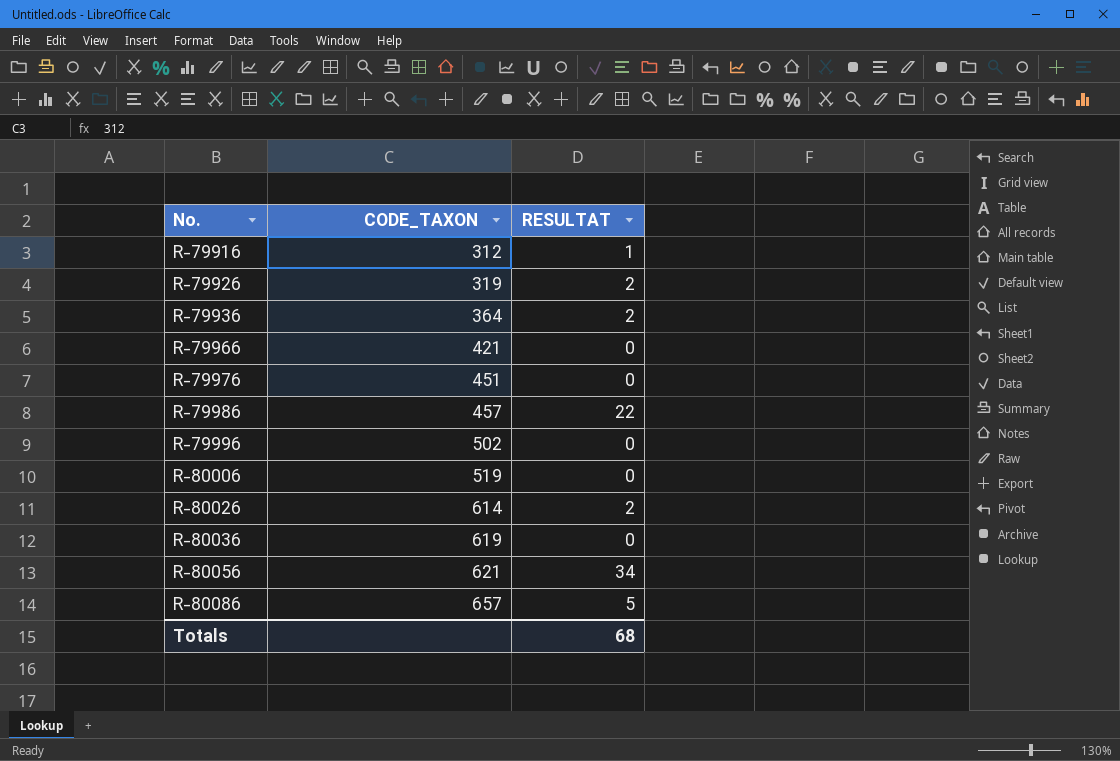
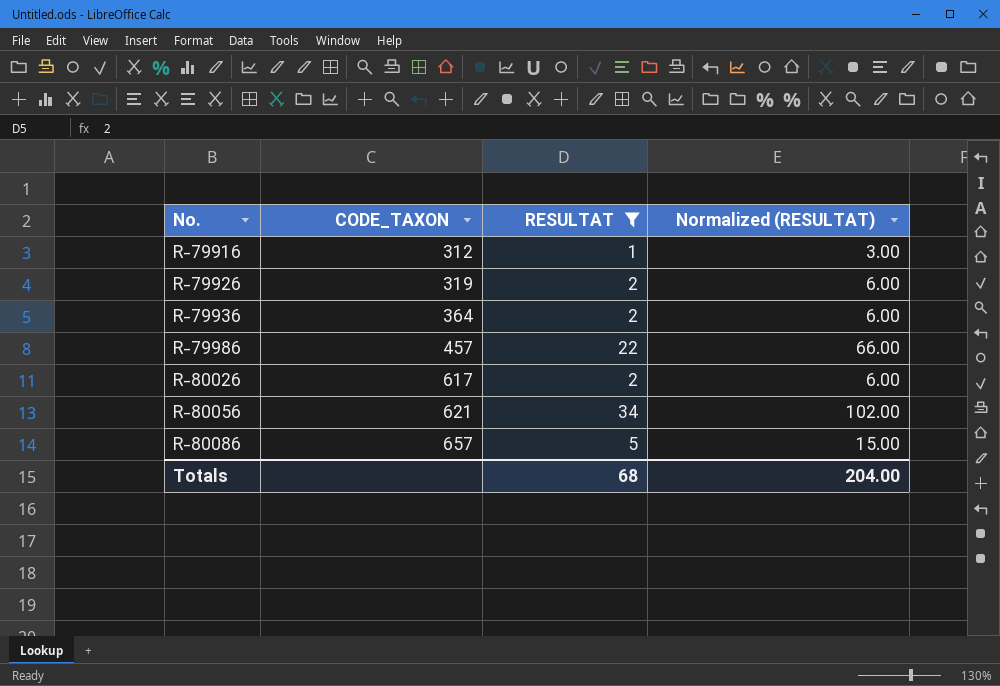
filter: none -> RESULTAT != 0
column Normalized (RESULTAT) | formula: none -> [RESULTAT] * 3
R-80026 | CODE_TAXON: 614 -> 617

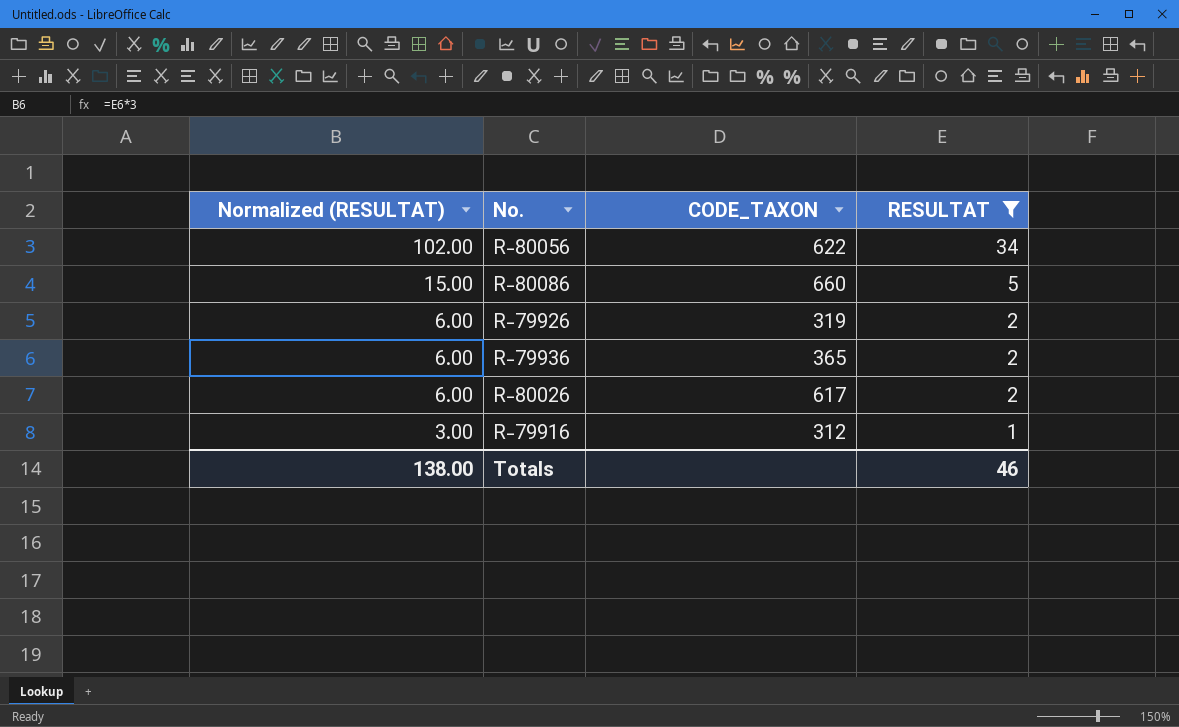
row order: No. ascending -> Normalized (RESULTAT) descending
column Normalized (RESULTAT) | position: 4 -> 1
row R-79986: 457 | 22 | 66.00 -> none
R-80056 | CODE_TAXON: 621 -> 622
R-80086 | CODE_TAXON: 657 -> 660
R-79936 | CODE_TAXON: 364 -> 365
Totals | Normalized (RESULTAT): 204.00 -> 138.00
Totals | RESULTAT: 68 -> 46

